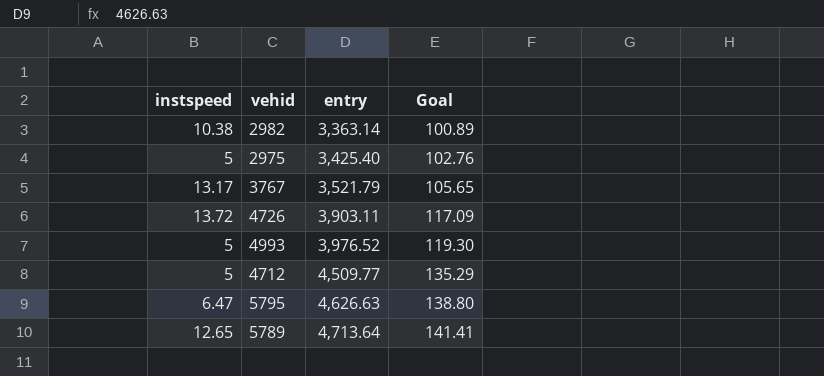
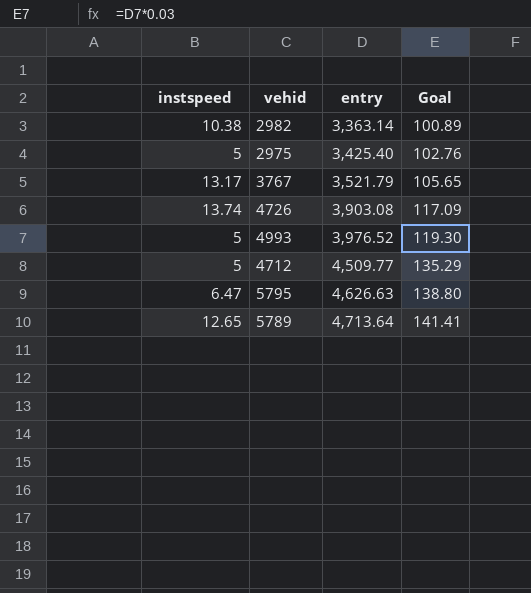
4726 | instspeed: 13.72 -> 13.74
4726 | entry: 3,903.11 -> 3,903.08

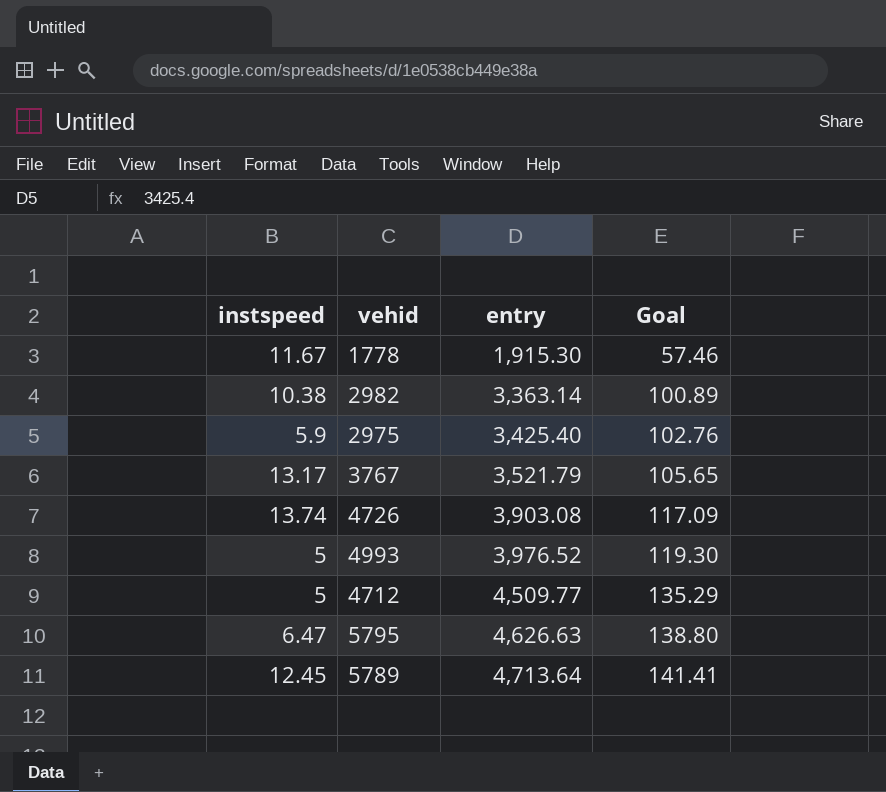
row 1778: none -> 11.67 | 1,915.30 | 57.46
2975 | instspeed: 5 -> 5.9
5789 | instspeed: 12.65 -> 12.45

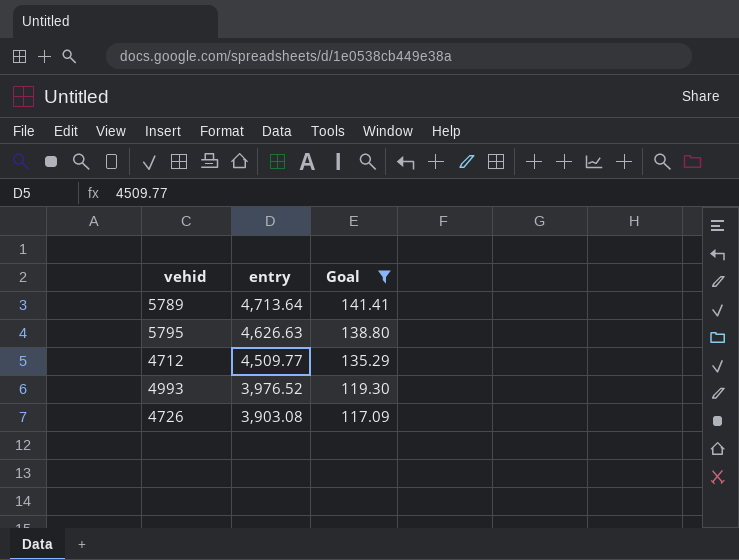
filter: none -> Goal >= 117.09
row order: entry ascending -> entry descending
column instspeed | position: 1 -> none

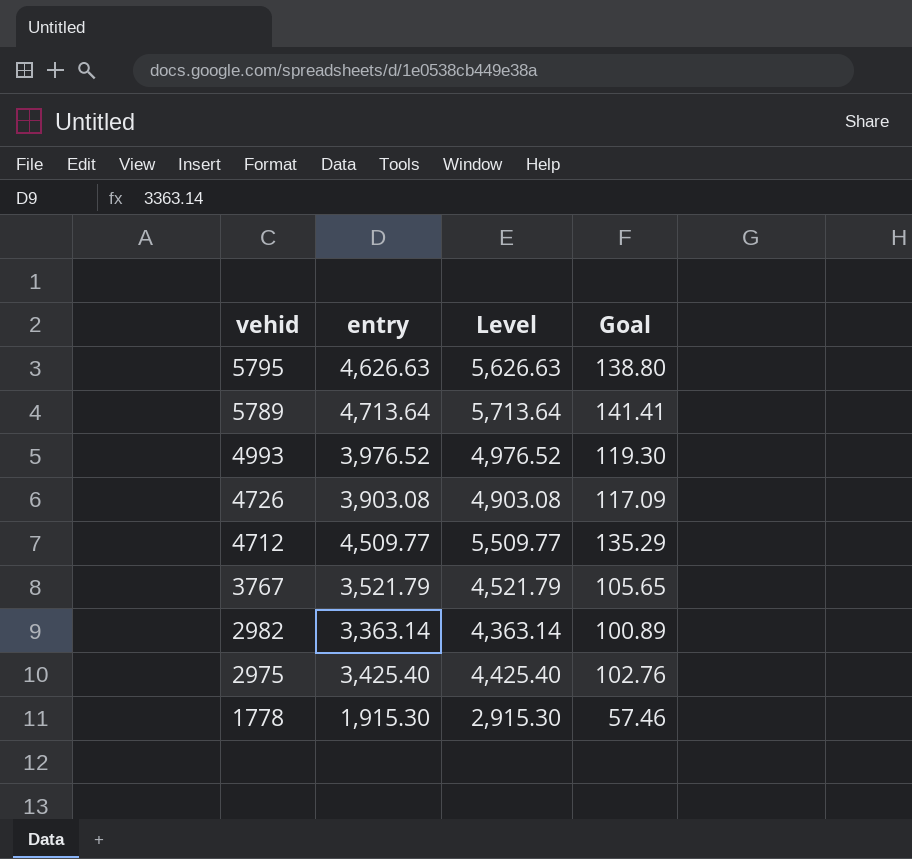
filter: Goal >= 117.09 -> none
row order: entry descending -> vehid descending
column Level | formula: none -> [entry] + 1000

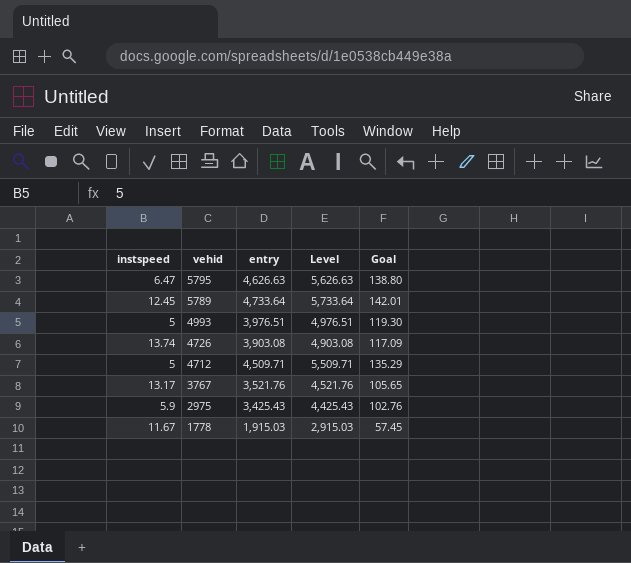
column instspeed | position: none -> 1
row 2982: 3,363.14 | 4,363.14 | 100.89 -> none
5789 | entry: 4,713.64 -> 4,733.64
5789 | Level: 5,713.64 -> 5,733.64
5789 | Goal: 141.41 -> 142.01
4993 | entry: 3,976.52 -> 3,976.51
4993 | Level: 4,976.52 -> 4,976.51
4712 | entry: 4,509.77 -> 4,509.71
4712 | Level: 5,509.77 -> 5,509.71
3767 | entry: 3,521.79 -> 3,521.76
3767 | Level: 4,521.79 -> 4,521.76
2975 | entry: 3,425.40 -> 3,425.43
2975 | Level: 4,425.40 -> 4,425.43
1778 | entry: 1,915.30 -> 1,915.03
1778 | Level: 2,915.30 -> 2,915.03
1778 | Goal: 57.46 -> 57.45

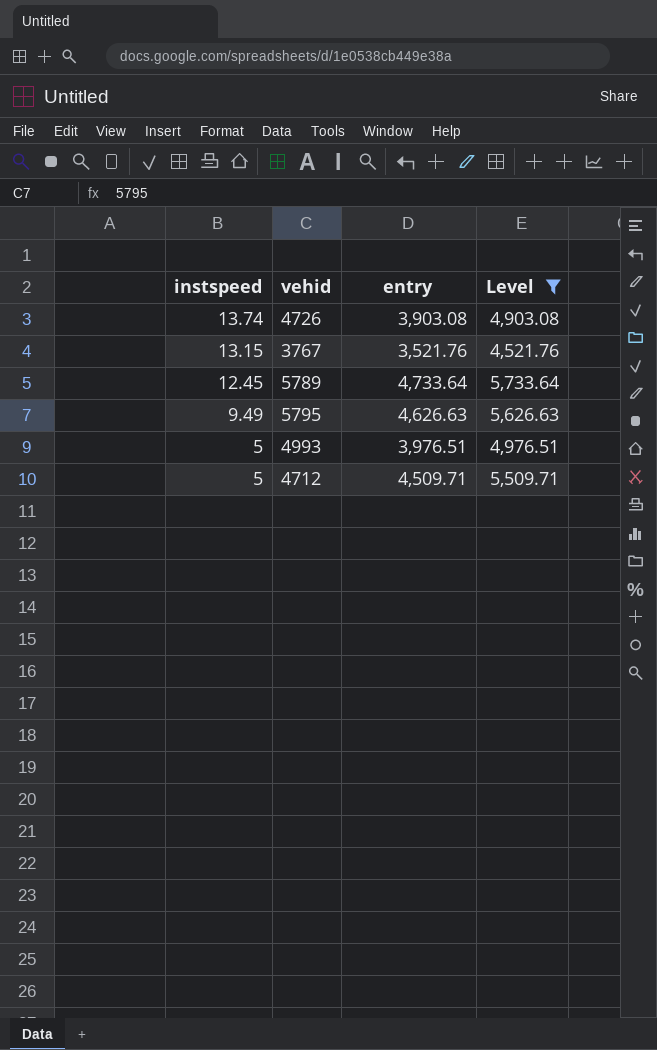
filter: none -> Level >= 4,521.76
row order: vehid descending -> instspeed descending
column Goal | formula: [entry] * 0.03 -> none
3767 | instspeed: 13.17 -> 13.15
5795 | instspeed: 6.47 -> 9.49

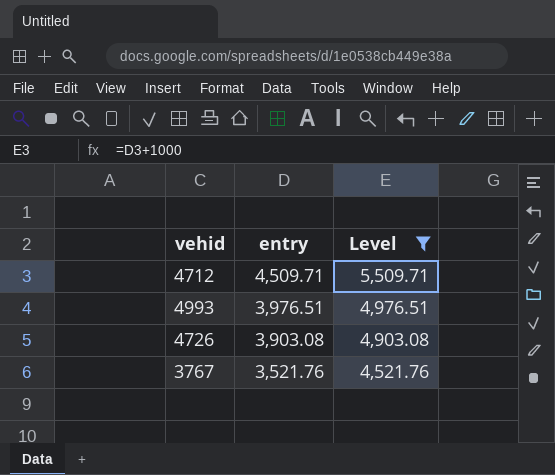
row order: instspeed descending -> entry descending
column instspeed | position: 1 -> none
row 5789: 12.45 | 4,733.64 | 5,733.64 -> none
row 5795: 9.49 | 4,626.63 | 5,626.63 -> none

